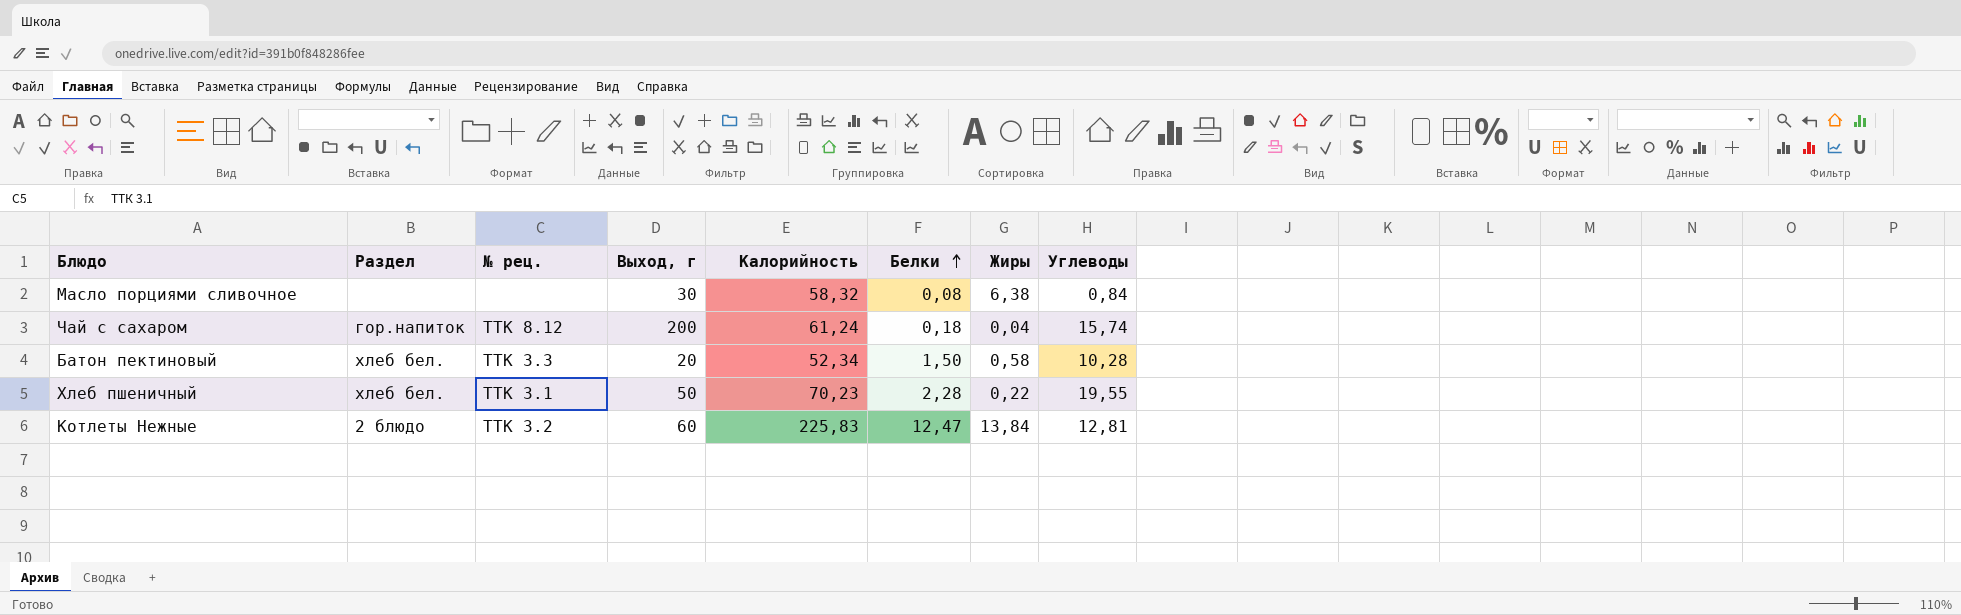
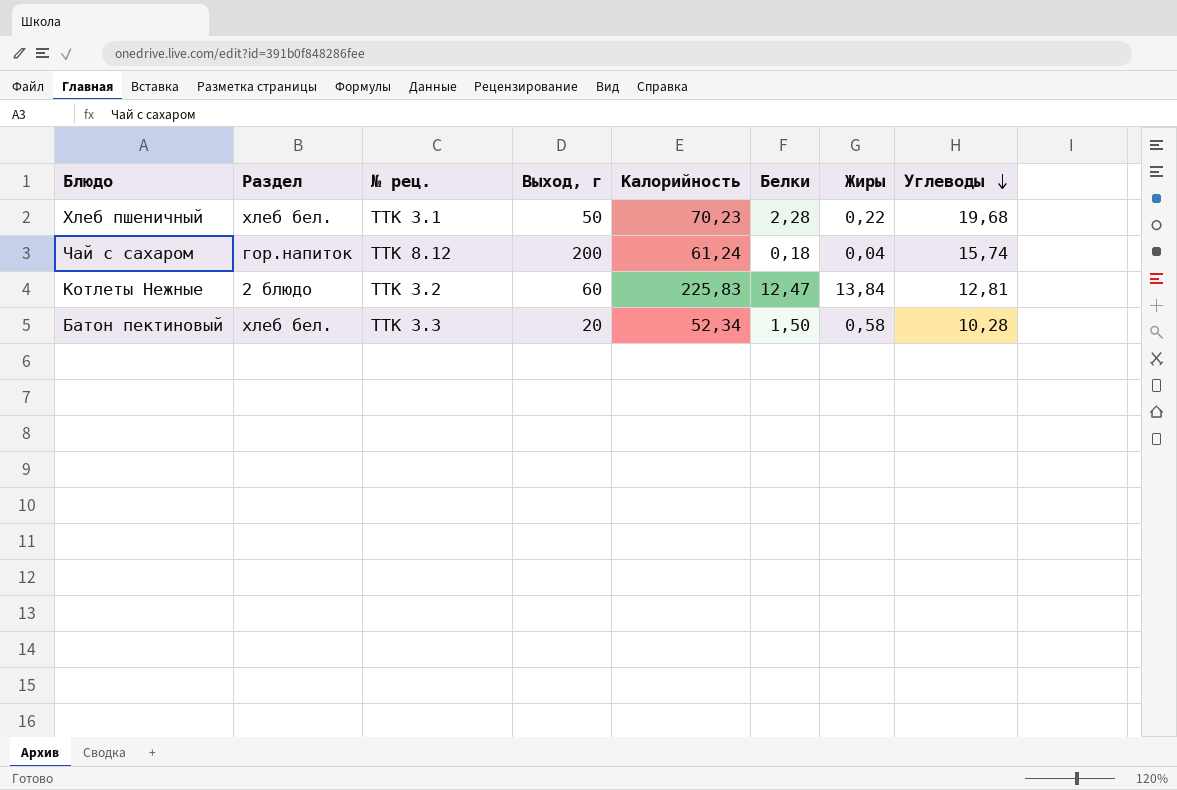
row order: Белки ascending -> Углеводы descending
row Масло порциями сливочное: none | none | 30 | 58,32 | 0,08 | 6,38 | 0,84 -> none
Хлеб пшеничный | Углеводы: 19,55 -> 19,68

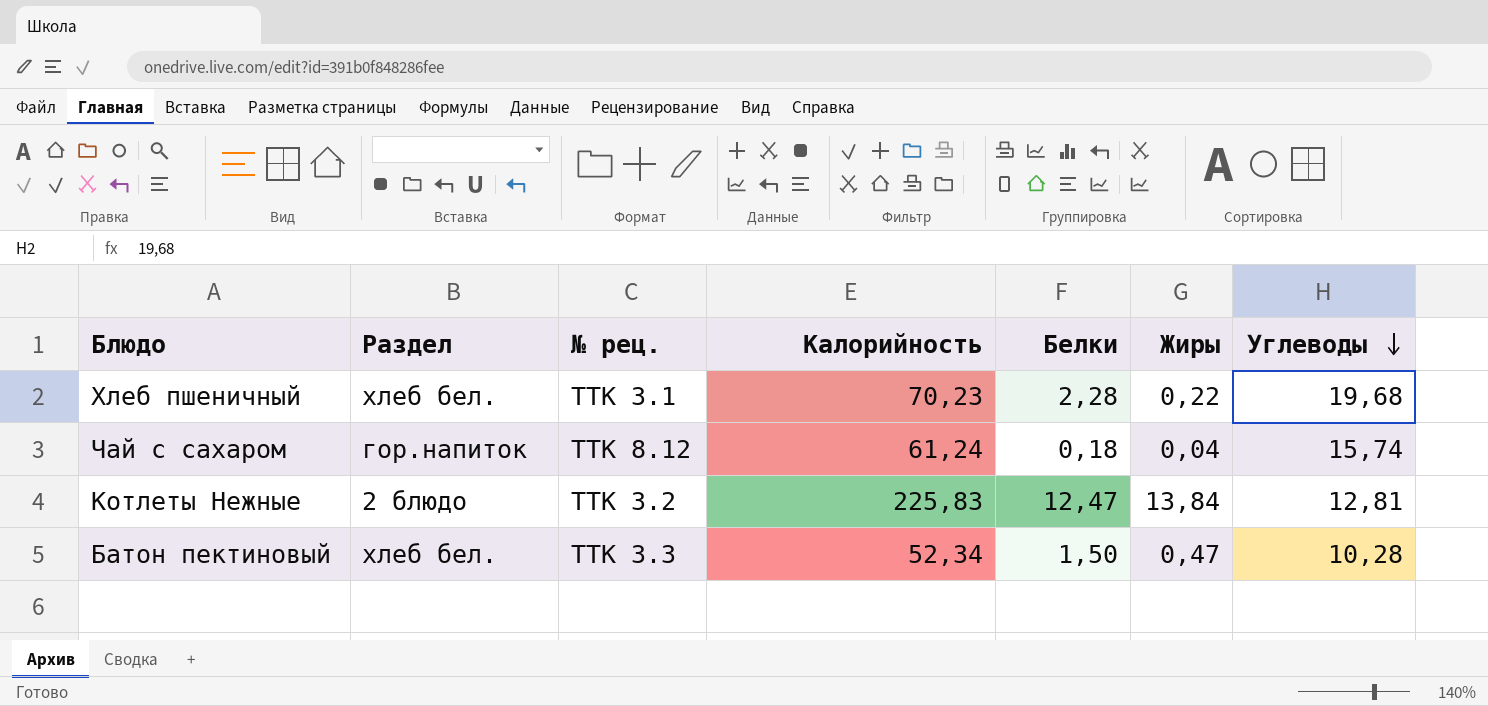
column Выход, г | position: 4 -> none
Батон пектиновый | Жиры: 0,58 -> 0,47

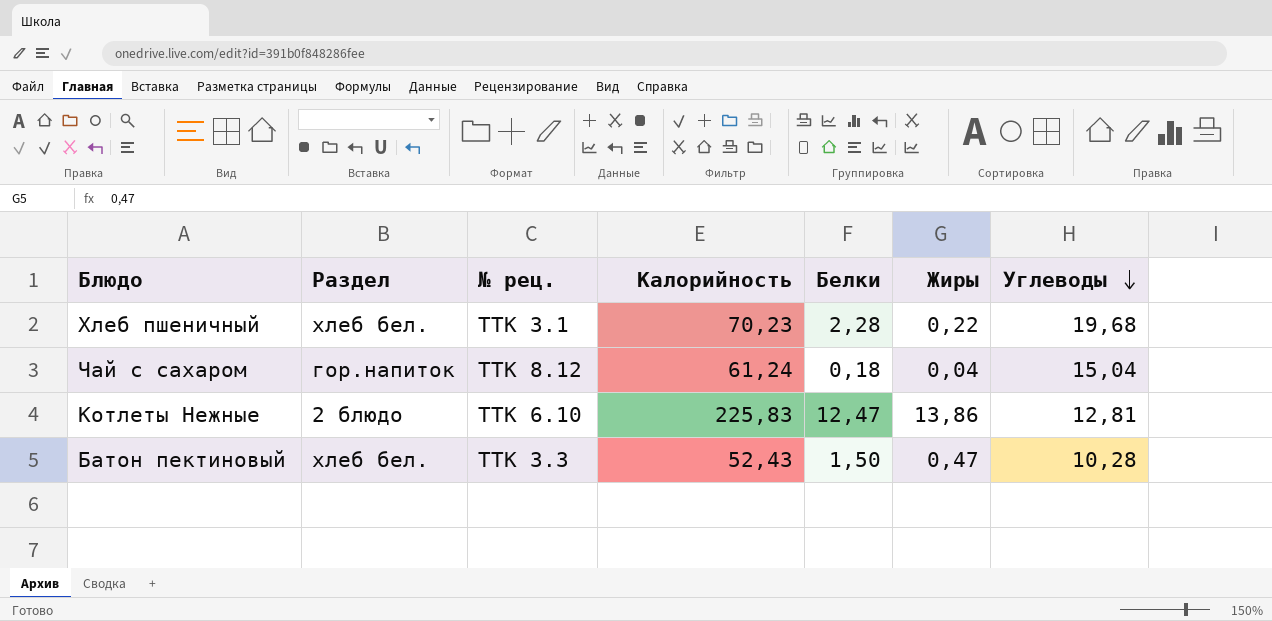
Чай с сахаром | Углеводы: 15,74 -> 15,04
Котлеты Нежные | № рец.: ТТК 3.2 -> ТТК 6.10
Котлеты Нежные | Жиры: 13,84 -> 13,86
Батон пектиновый | Калорийность: 52,34 -> 52,43

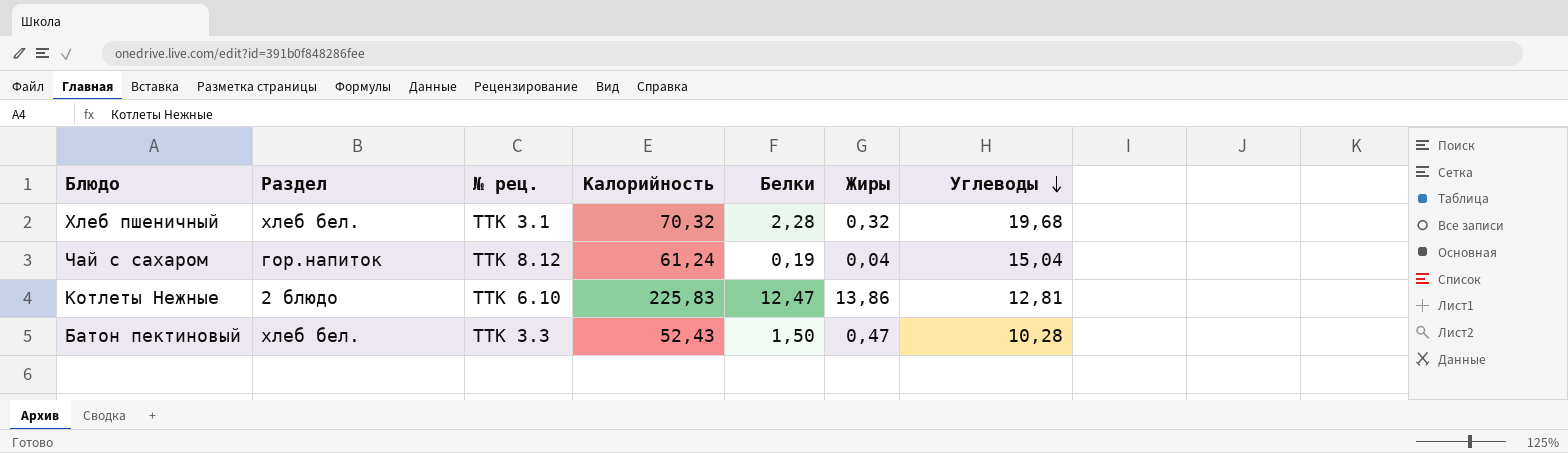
Хлеб пшеничный | Калорийность: 70,23 -> 70,32
Хлеб пшеничный | Жиры: 0,22 -> 0,32
Чай с сахаром | Белки: 0,18 -> 0,19

